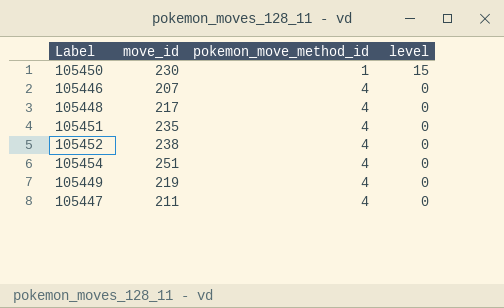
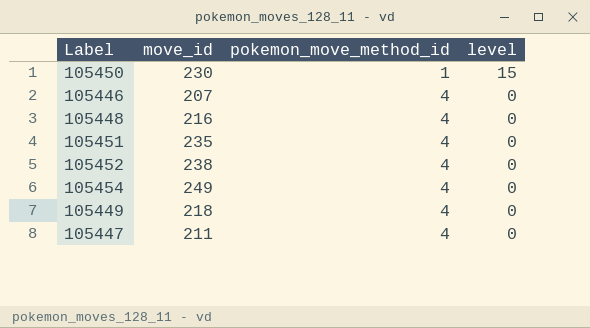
105448 | move_id: 217 -> 216
105454 | move_id: 251 -> 249
105449 | move_id: 219 -> 218

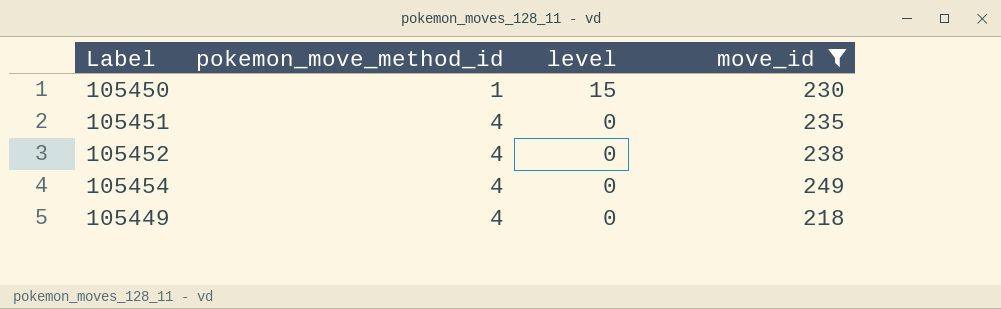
filter: none -> move_id >= 218
column move_id | position: 2 -> 4

